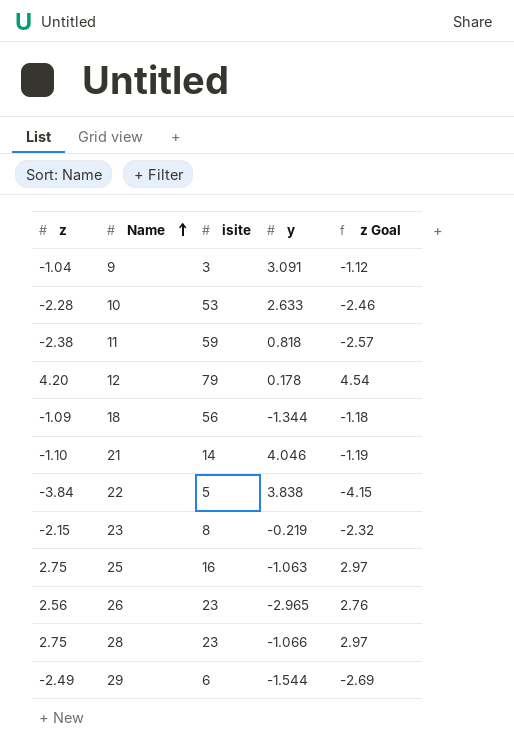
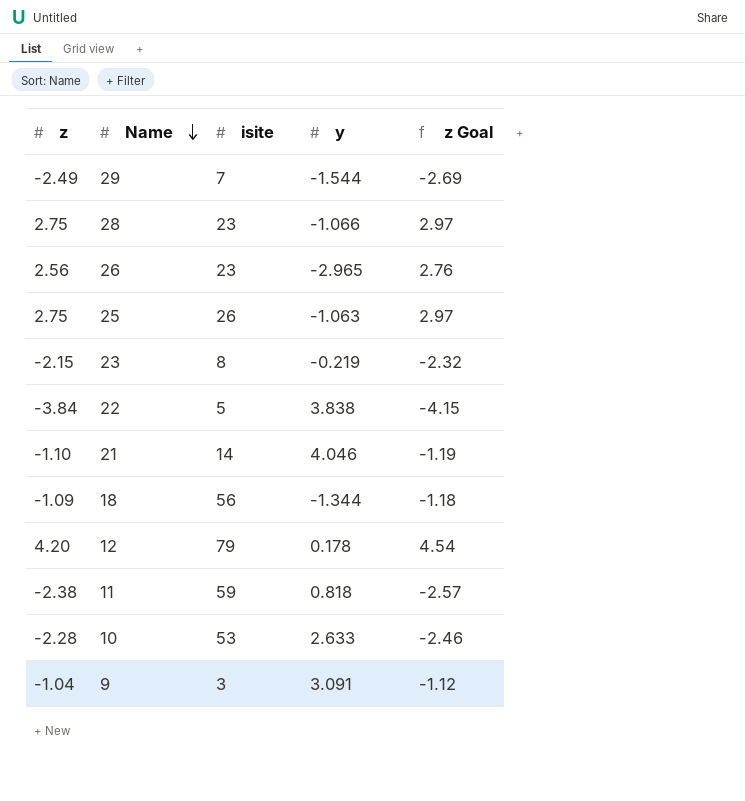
row order: Name ascending -> Name descending
29 | isite: 6 -> 7
25 | isite: 16 -> 26

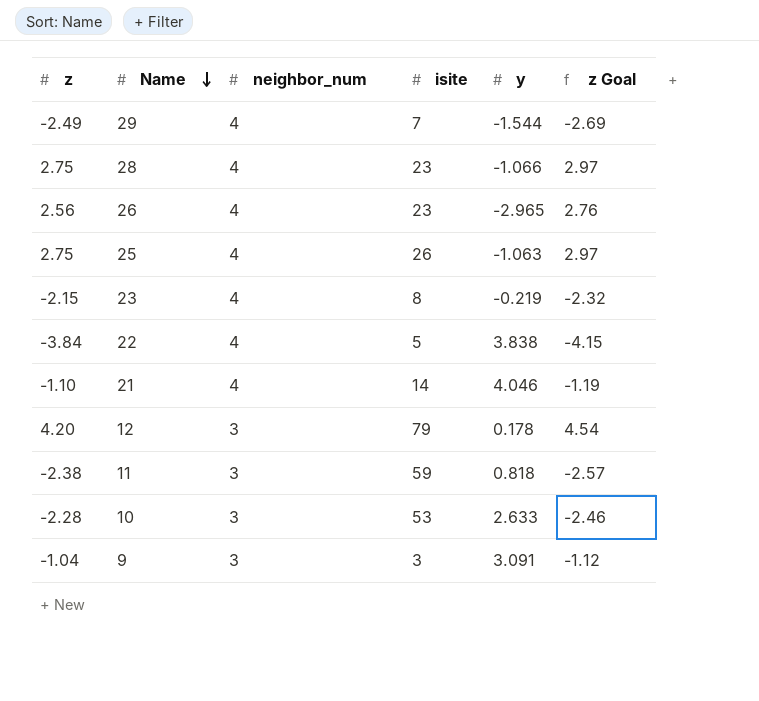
column neighbor_num | position: none -> 3
row 18: -1.09 | 56 | -1.344 | -1.18 -> none

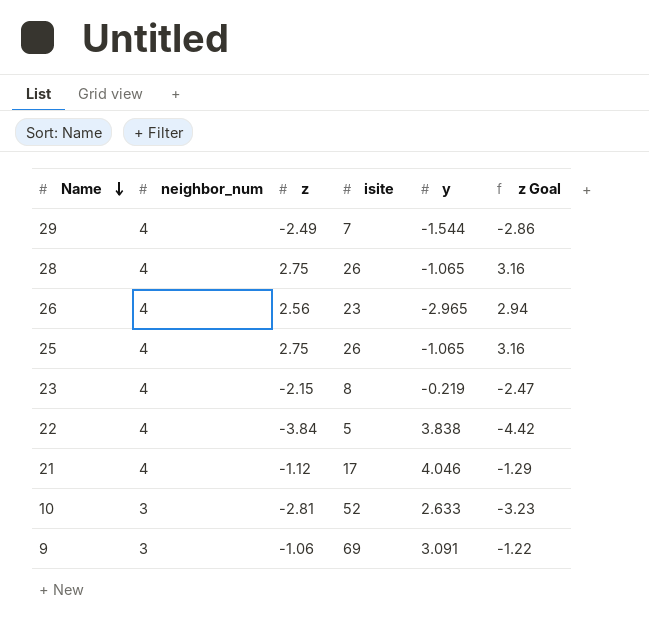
column z | position: 1 -> 3
column z Goal | formula: [z] * 1.08 -> [z] * 1.15
row 12: 4.20 | 3 | 79 | 0.178 | 4.54 -> none
row 11: -2.38 | 3 | 59 | 0.818 | -2.57 -> none
28 | isite: 23 -> 26
28 | y: -1.066 -> -1.065
25 | y: -1.063 -> -1.065
21 | z: -1.10 -> -1.12
21 | isite: 14 -> 17
10 | z: -2.28 -> -2.81
10 | isite: 53 -> 52
9 | z: -1.04 -> -1.06
9 | isite: 3 -> 69

